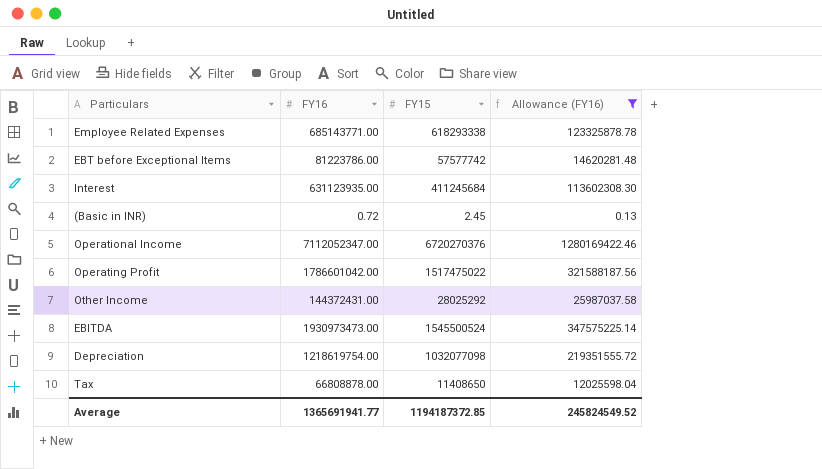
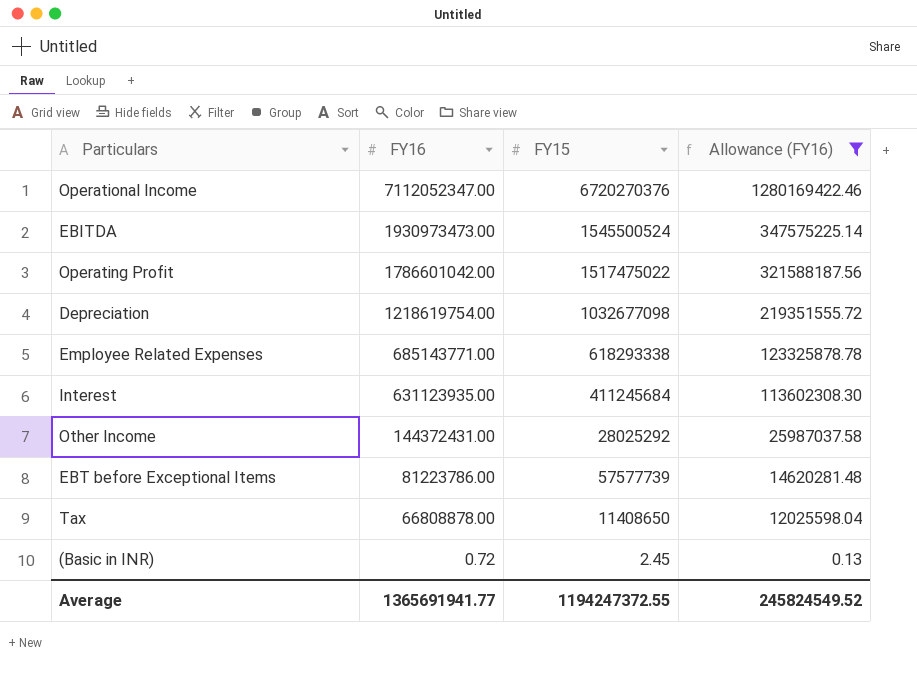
row order: none -> FY16 descending
Depreciation | FY15: 1032077098 -> 1032677098
EBT before Exceptional Items | FY15: 57577742 -> 57577739
Average | FY15: 1194187372.85 -> 1194247372.55

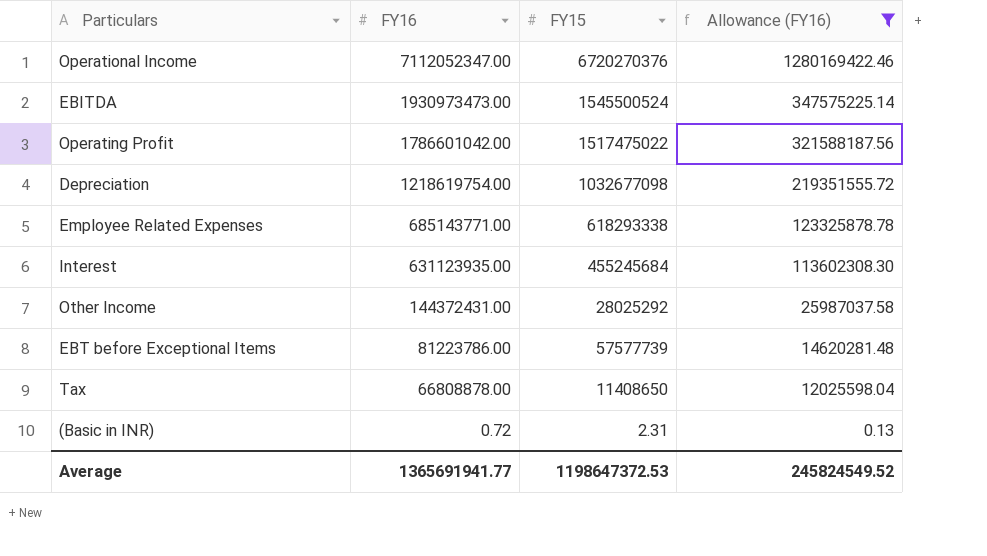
Interest | FY15: 411245684 -> 455245684
(Basic in INR) | FY15: 2.45 -> 2.31
Average | FY15: 1194247372.55 -> 1198647372.53

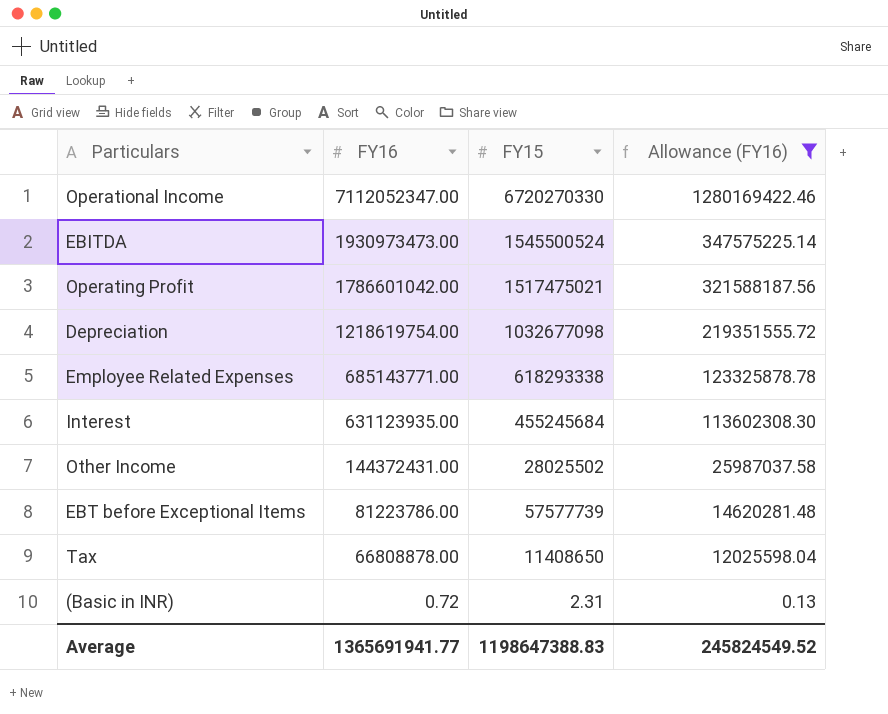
Operational Income | FY15: 6720270376 -> 6720270330
Operating Profit | FY15: 1517475022 -> 1517475021
Other Income | FY15: 28025292 -> 28025502
Average | FY15: 1198647372.53 -> 1198647388.83

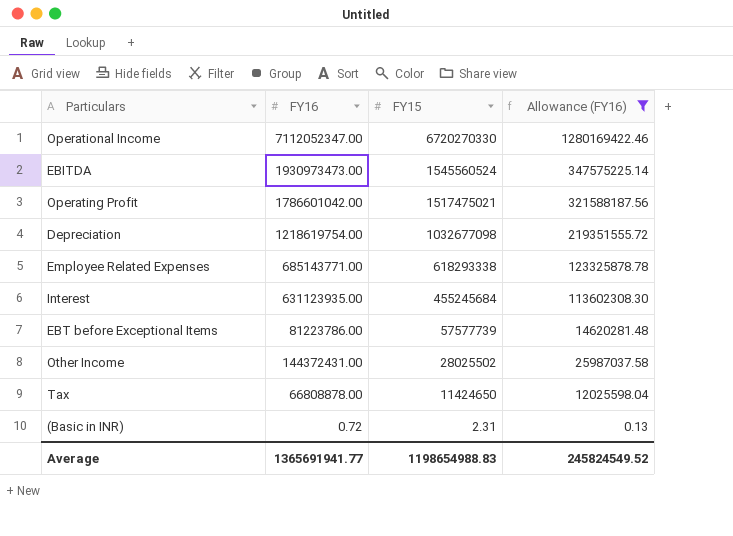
row order: FY16 descending -> FY15 descending
EBITDA | FY15: 1545500524 -> 1545560524
Tax | FY15: 11408650 -> 11424650
Average | FY15: 1198647388.83 -> 1198654988.83

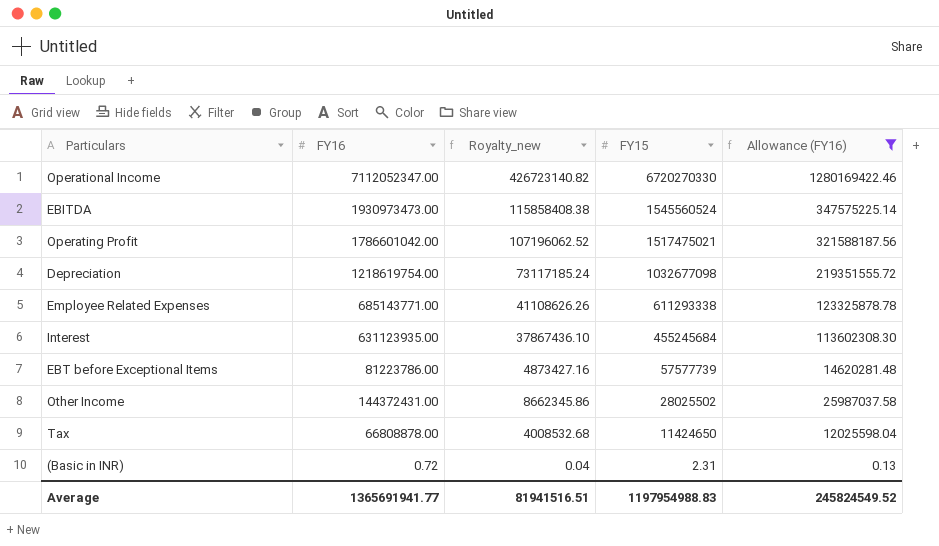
column Royalty_new | formula: none -> [FY16] * 0.06
Employee Related Expenses | FY15: 618293338 -> 611293338
Average | FY15: 1198654988.83 -> 1197954988.83

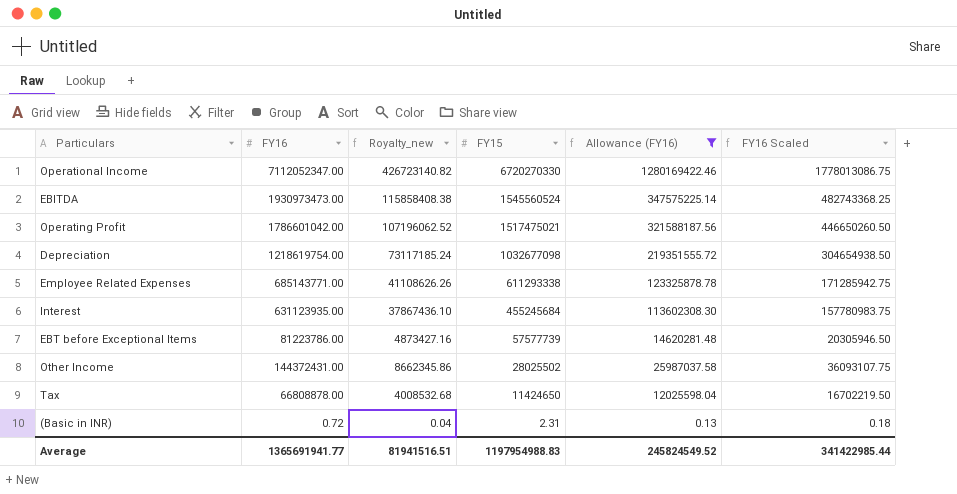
column FY16 Scaled | formula: none -> [FY16] * 0.25

